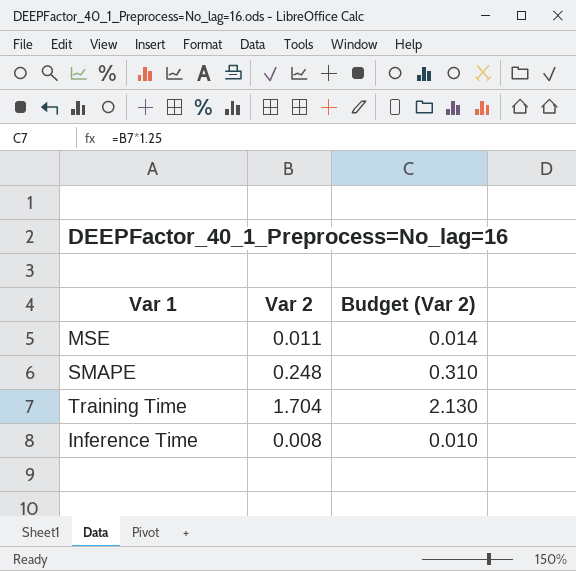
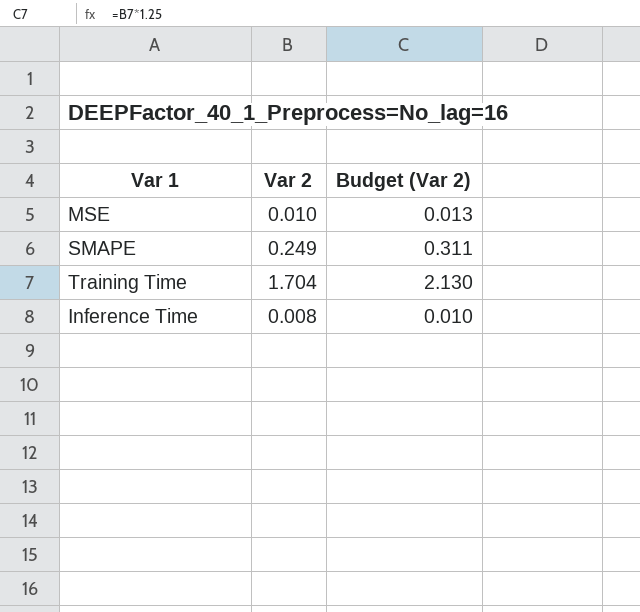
MSE | Var 2: 0.011 -> 0.010
MSE | Budget (Var 2): 0.014 -> 0.013
SMAPE | Var 2: 0.248 -> 0.249
SMAPE | Budget (Var 2): 0.310 -> 0.311

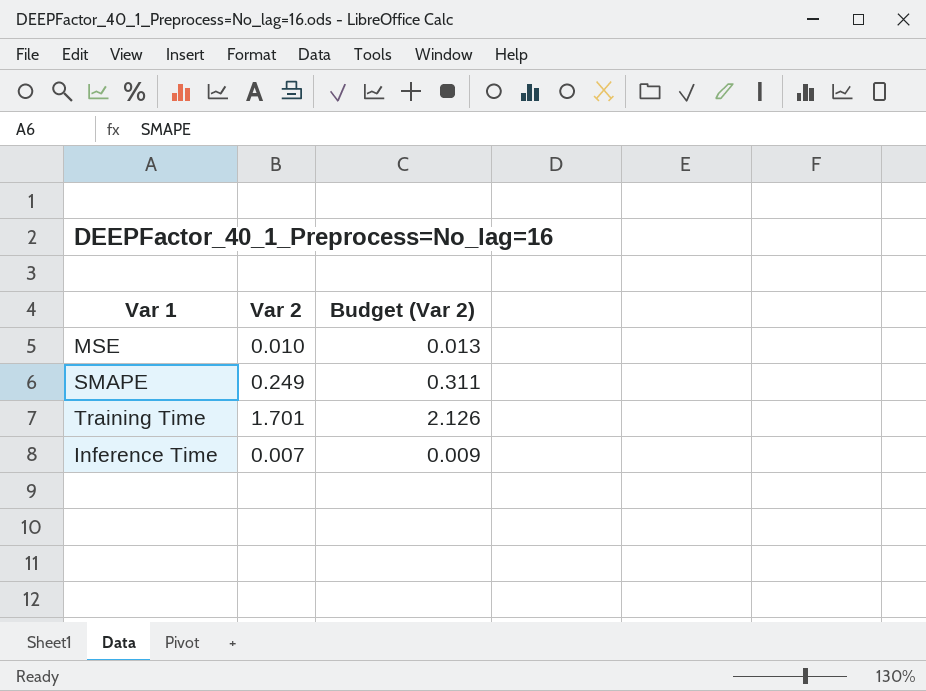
Training Time | Var 2: 1.704 -> 1.701
Training Time | Budget (Var 2): 2.130 -> 2.126
Inference Time | Var 2: 0.008 -> 0.007
Inference Time | Budget (Var 2): 0.010 -> 0.009

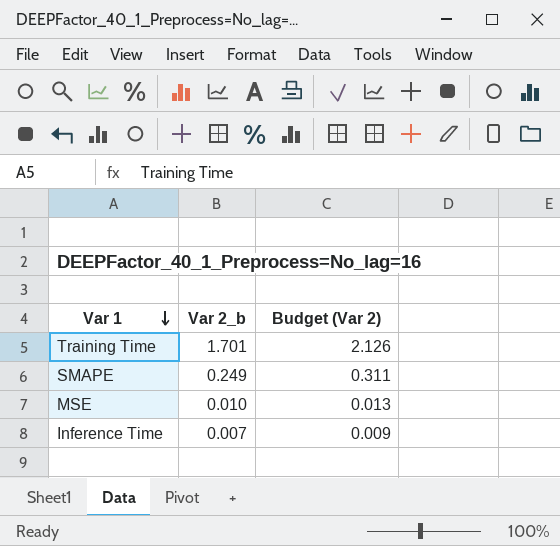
row order: none -> Var 1 descending
column name: Var 2 -> Var 2_b

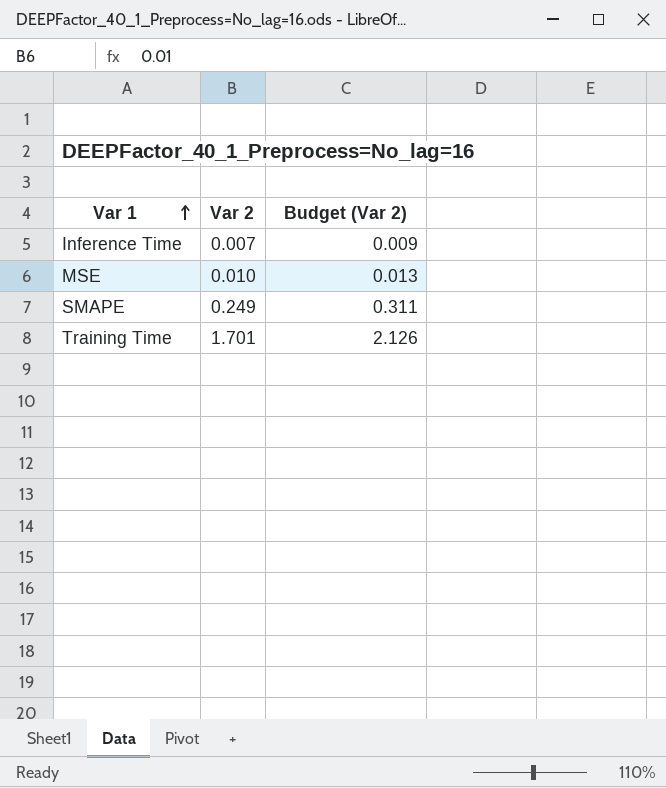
row order: Var 1 descending -> Var 1 ascending
column name: Var 2_b -> Var 2

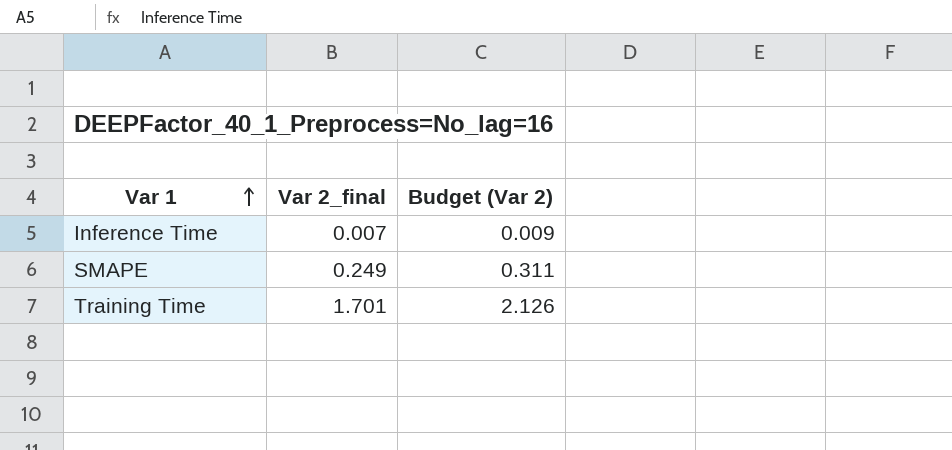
column name: Var 2 -> Var 2_final
row MSE: 0.010 | 0.013 -> none

